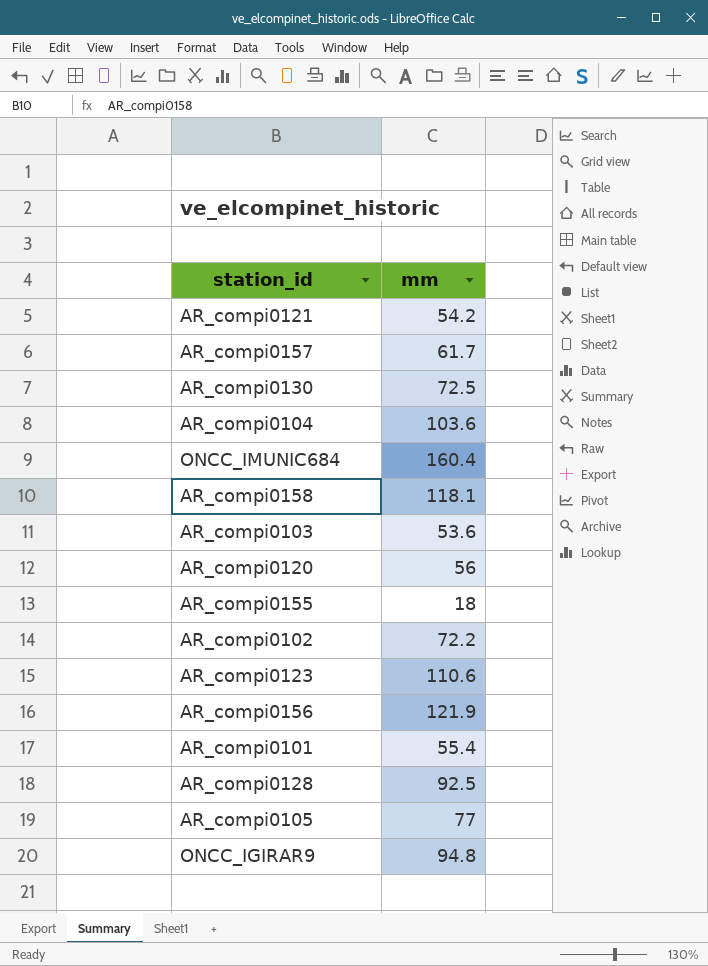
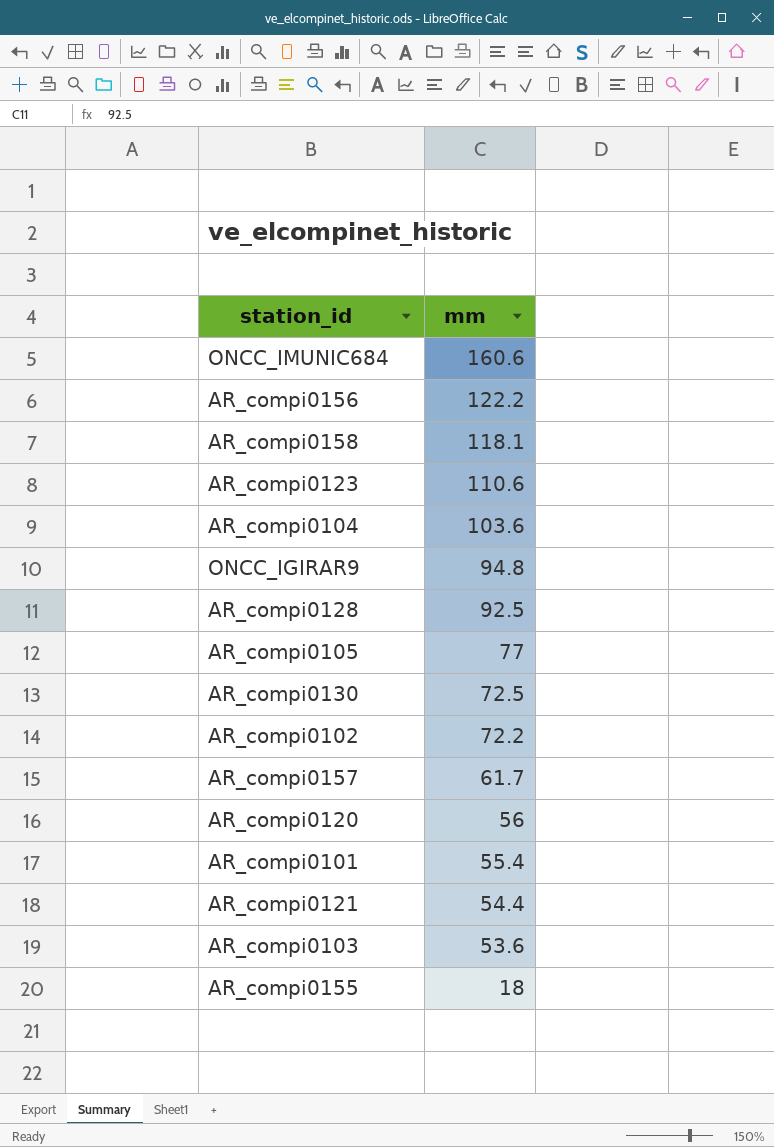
row order: none -> mm descending
ONCC_IMUNIC684 | mm: 160.4 -> 160.6
AR_compi0156 | mm: 121.9 -> 122.2
AR_compi0121 | mm: 54.2 -> 54.4

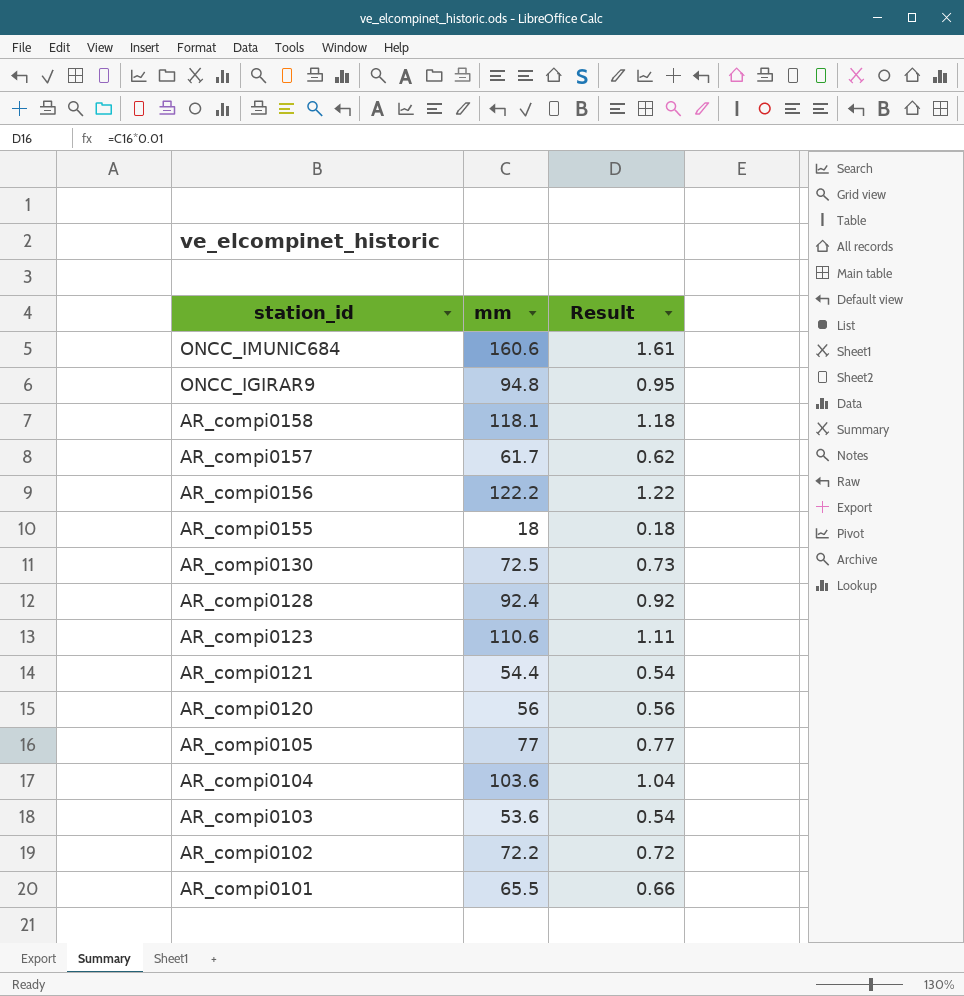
row order: mm descending -> station_id descending
column Result | formula: none -> [mm] * 0.01
AR_compi0128 | mm: 92.5 -> 92.4
AR_compi0101 | mm: 55.4 -> 65.5

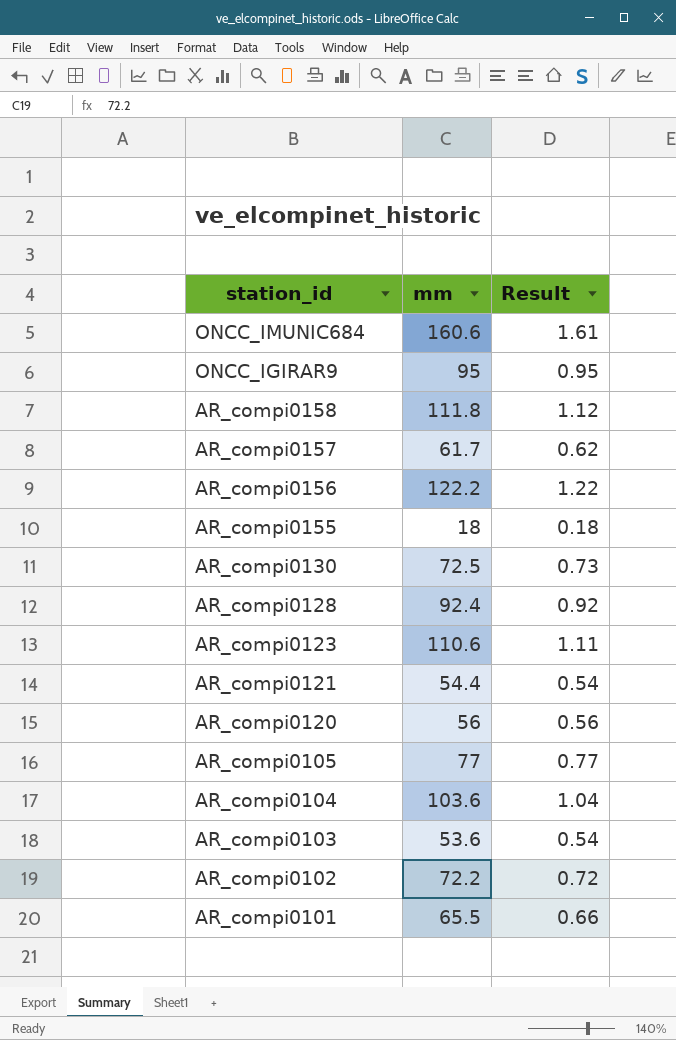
ONCC_IGIRAR9 | mm: 94.8 -> 95
AR_compi0158 | mm: 118.1 -> 111.8
AR_compi0158 | Result: 1.18 -> 1.12

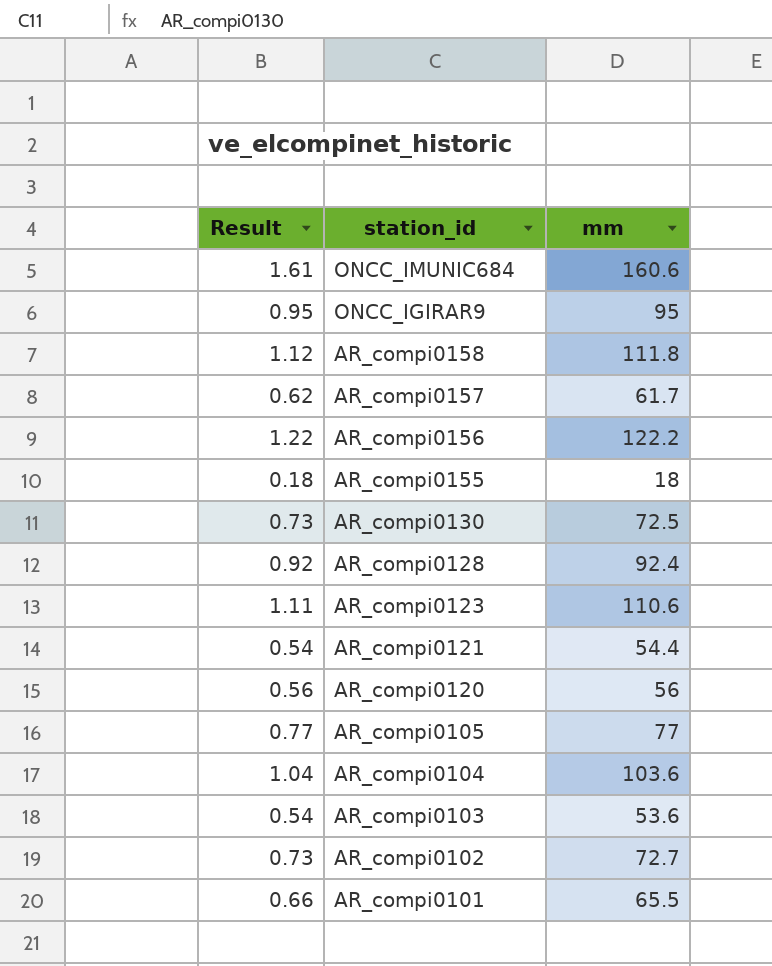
column Result | position: 3 -> 1
AR_compi0102 | Result: 0.72 -> 0.73
AR_compi0102 | mm: 72.2 -> 72.7

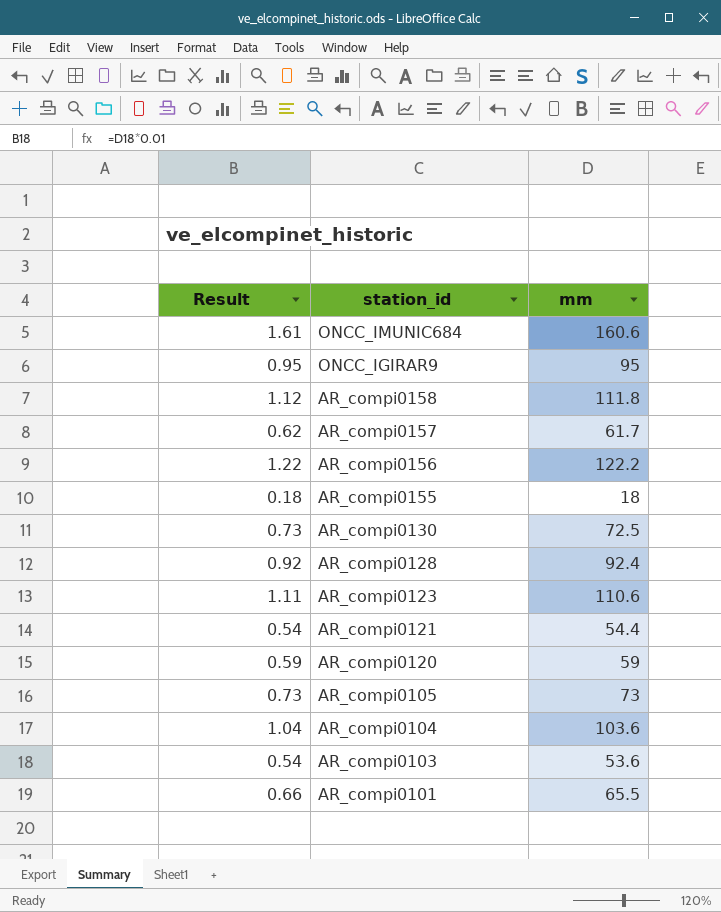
row AR_compi0102: 0.73 | 72.7 -> none
AR_compi0120 | Result: 0.56 -> 0.59
AR_compi0120 | mm: 56 -> 59
AR_compi0105 | Result: 0.77 -> 0.73
AR_compi0105 | mm: 77 -> 73

